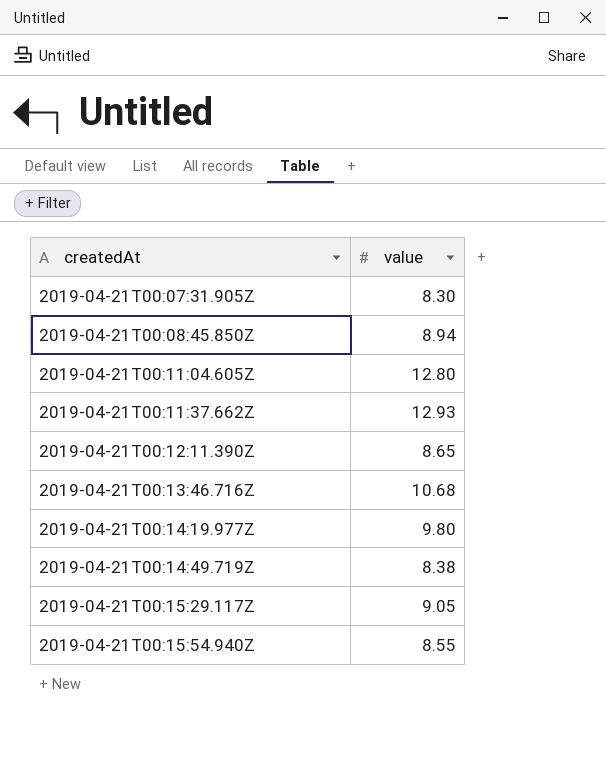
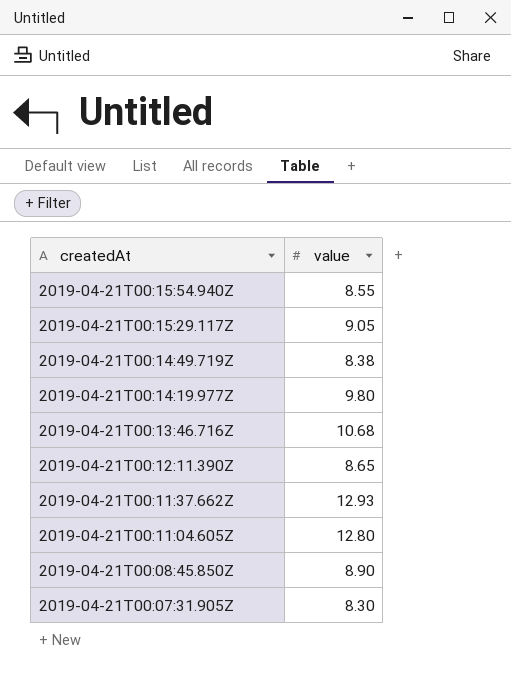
row order: createdAt ascending -> createdAt descending
2019-04-21T00:08:45.850Z | value: 8.94 -> 8.90

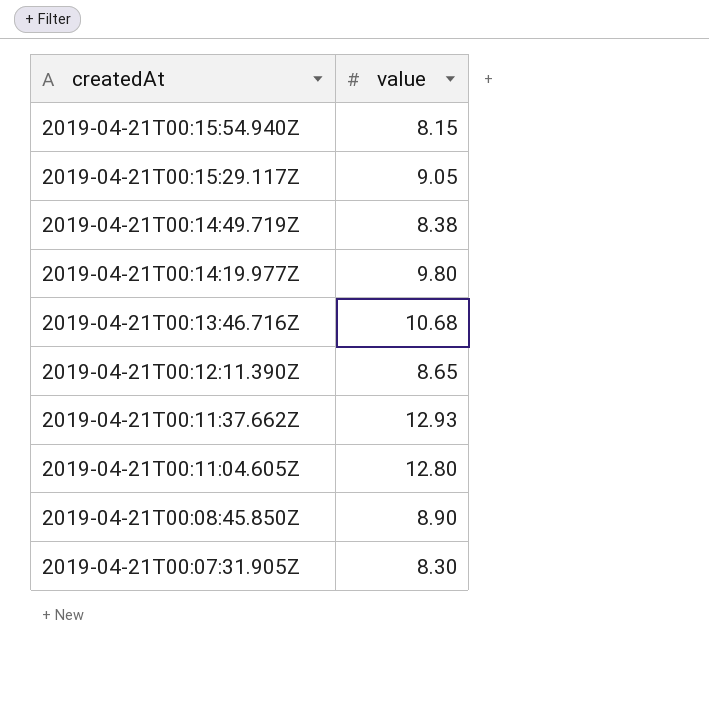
2019-04-21T00:15:54.940Z | value: 8.55 -> 8.15

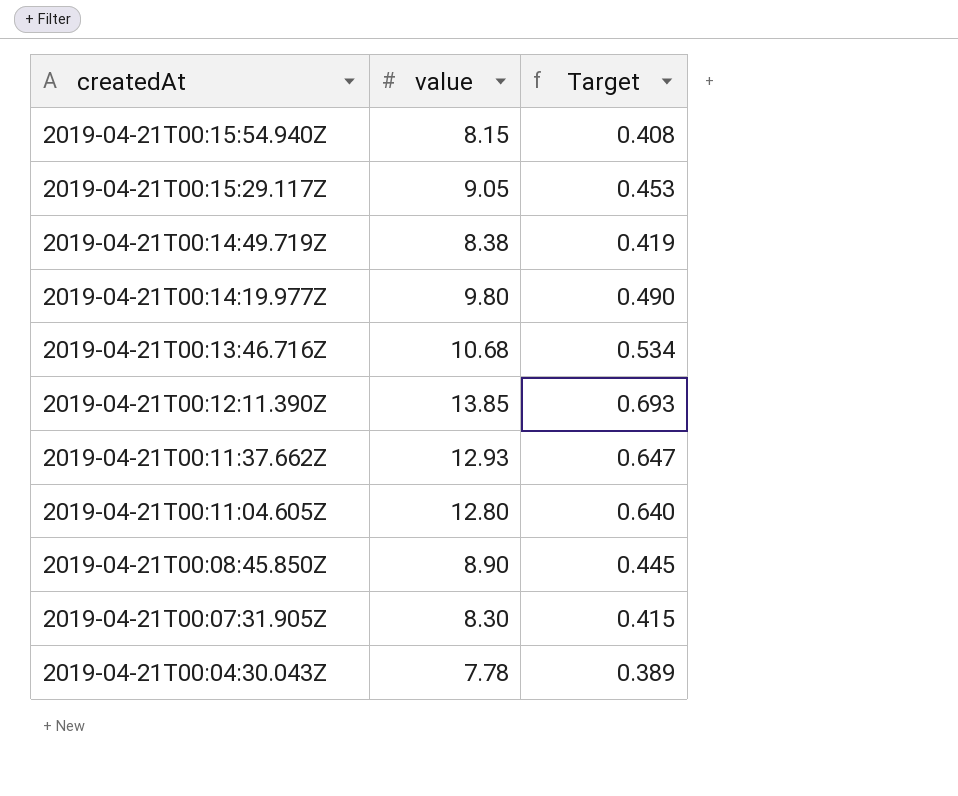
column Target | formula: none -> [value] * 0.05
2019-04-21T00:12:11.390Z | value: 8.65 -> 13.85
row 2019-04-21T00:04:30.043Z: none -> 7.78 | 0.389

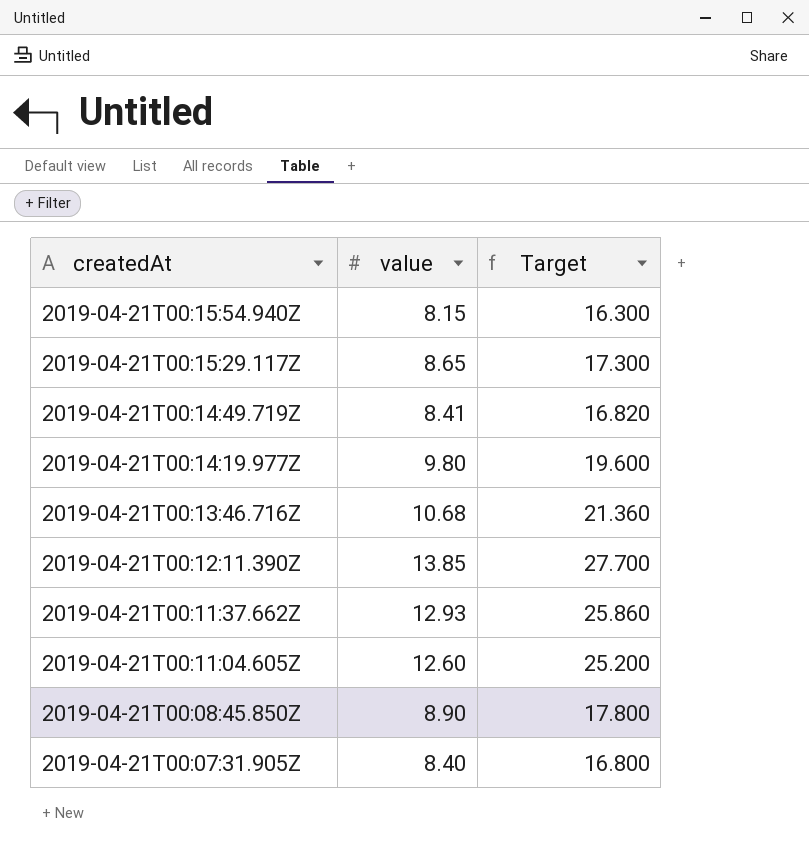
column Target | formula: [value] * 0.05 -> [value] * 2
row 2019-04-21T00:04:30.043Z: 7.78 | 0.389 -> none
2019-04-21T00:15:29.117Z | value: 9.05 -> 8.65
2019-04-21T00:14:49.719Z | value: 8.38 -> 8.41
2019-04-21T00:11:04.605Z | value: 12.80 -> 12.60
2019-04-21T00:07:31.905Z | value: 8.30 -> 8.40

